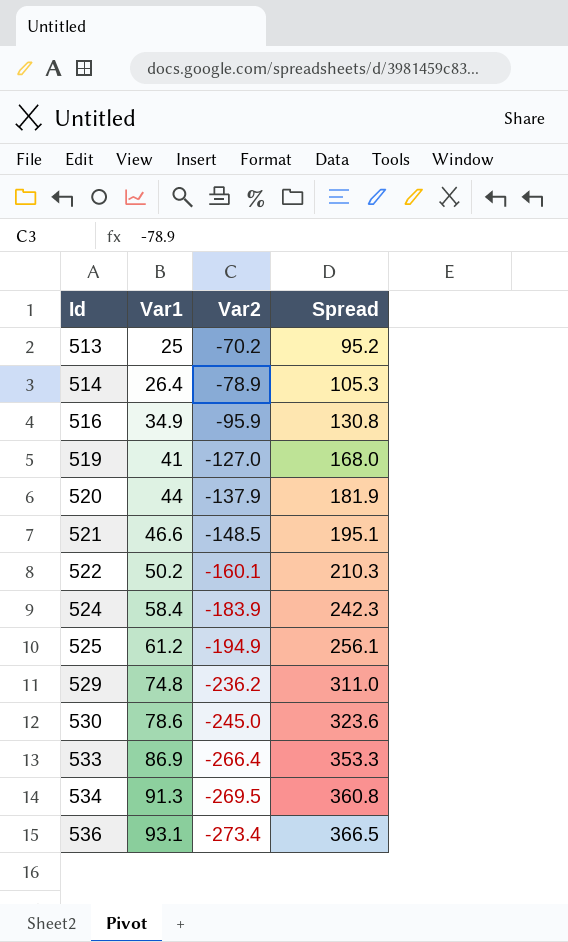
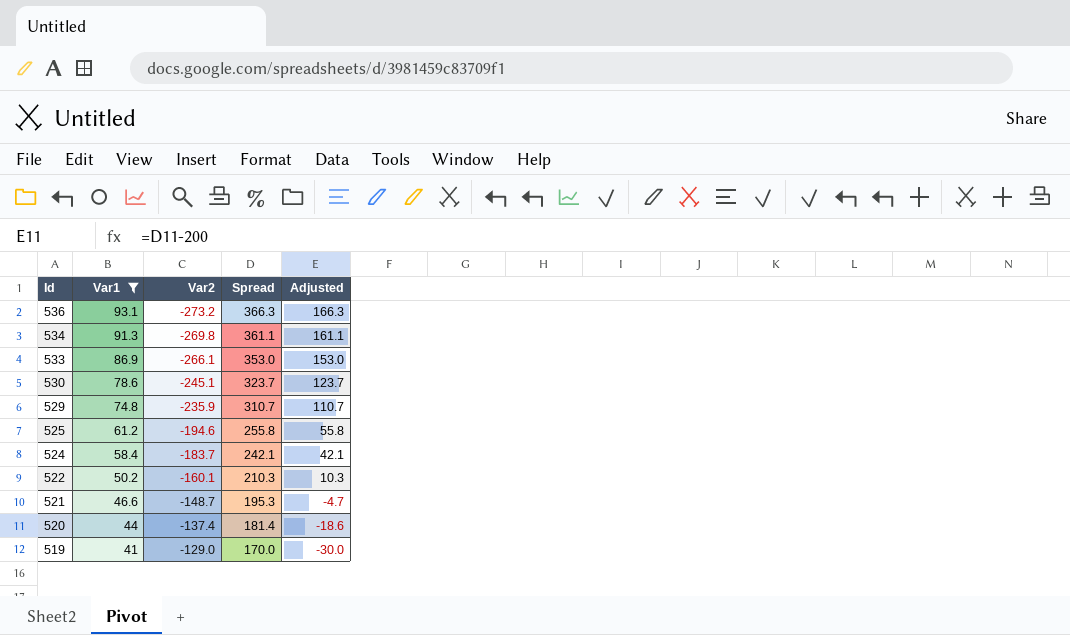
filter: none -> Var1 >= 41
row order: Id ascending -> Id descending
column Adjusted | formula: none -> [Spread] - 200
536 | Var2: -273.4 -> -273.2
536 | Spread: 366.5 -> 366.3
534 | Var2: -269.5 -> -269.8
534 | Spread: 360.8 -> 361.1
533 | Var2: -266.4 -> -266.1
533 | Spread: 353.3 -> 353.0
530 | Var2: -245.0 -> -245.1
530 | Spread: 323.6 -> 323.7
529 | Var2: -236.2 -> -235.9
529 | Spread: 311.0 -> 310.7
525 | Var2: -194.9 -> -194.6
525 | Spread: 256.1 -> 255.8
524 | Var2: -183.9 -> -183.7
524 | Spread: 242.3 -> 242.1
521 | Var2: -148.5 -> -148.7
521 | Spread: 195.1 -> 195.3
520 | Var2: -137.9 -> -137.4
520 | Spread: 181.9 -> 181.4
519 | Var2: -127.0 -> -129.0
519 | Spread: 168.0 -> 170.0

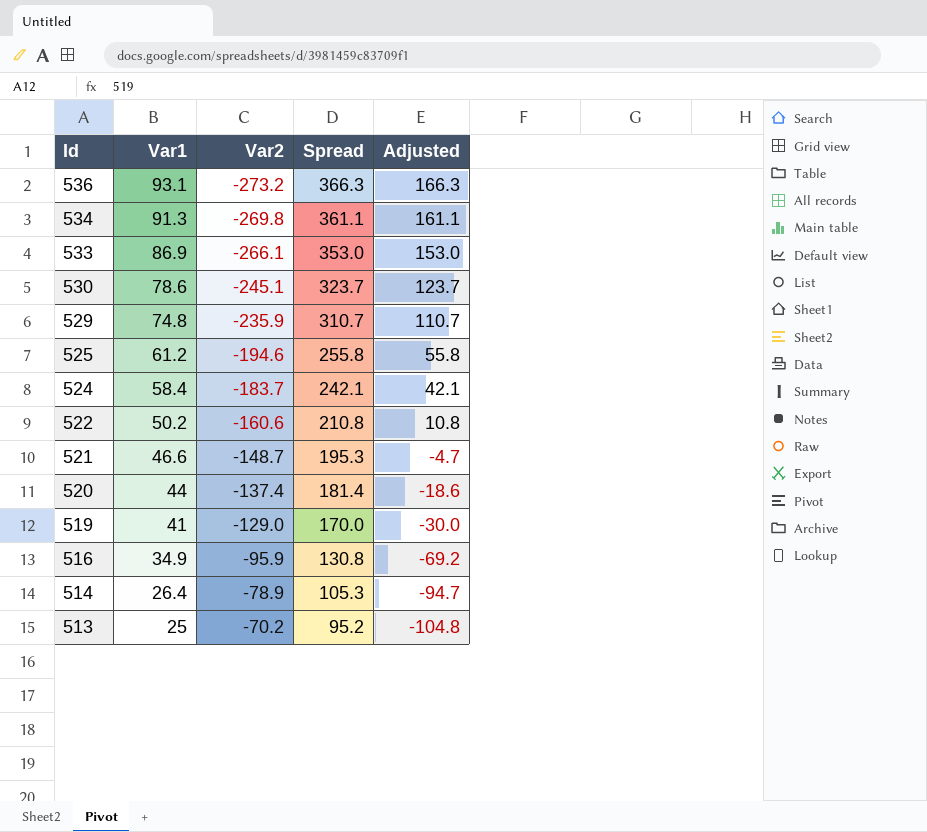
filter: Var1 >= 41 -> none
522 | Var2: -160.1 -> -160.6
522 | Spread: 210.3 -> 210.8
522 | Adjusted: 10.3 -> 10.8

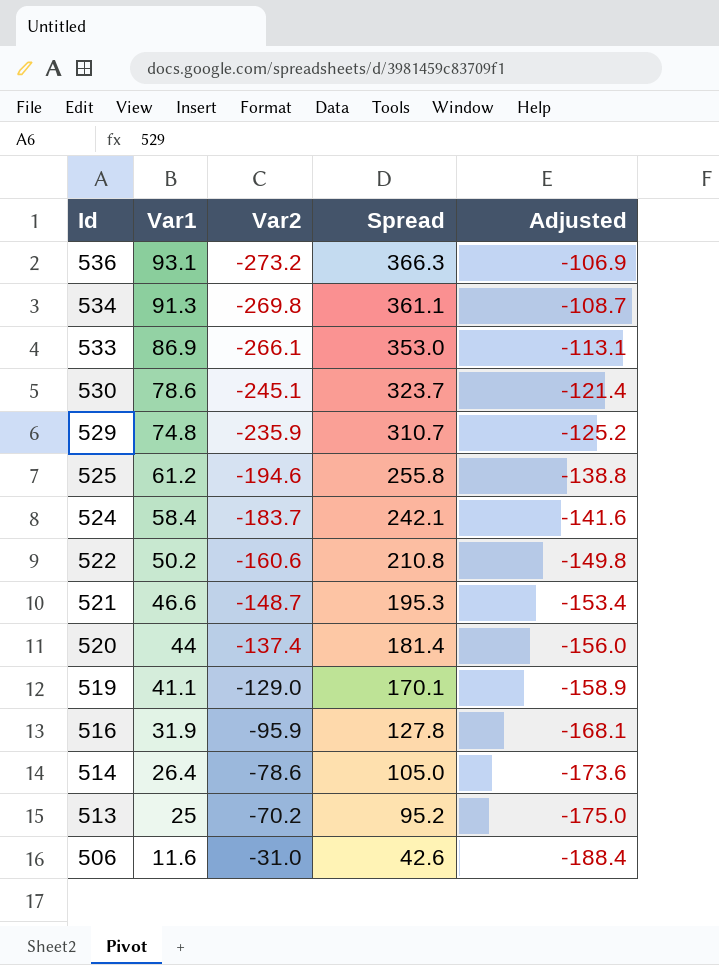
column Adjusted | formula: [Spread] - 200 -> [Var1] - 200
519 | Var1: 41 -> 41.1
519 | Spread: 170.0 -> 170.1
516 | Var1: 34.9 -> 31.9
516 | Spread: 130.8 -> 127.8
514 | Var2: -78.9 -> -78.6
514 | Spread: 105.3 -> 105.0
row 506: none -> 11.6 | -31.0 | 42.6 | -188.4

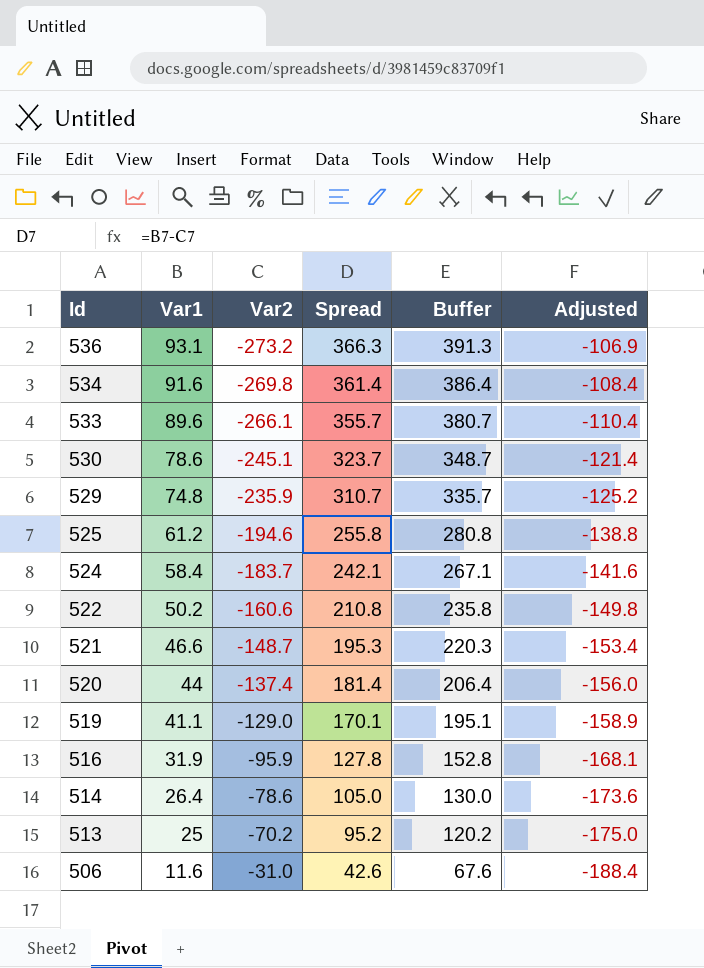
column Buffer | formula: none -> [Spread] + 25
534 | Var1: 91.3 -> 91.6
534 | Spread: 361.1 -> 361.4
534 | Adjusted: -108.7 -> -108.4
533 | Var1: 86.9 -> 89.6
533 | Spread: 353.0 -> 355.7
533 | Adjusted: -113.1 -> -110.4

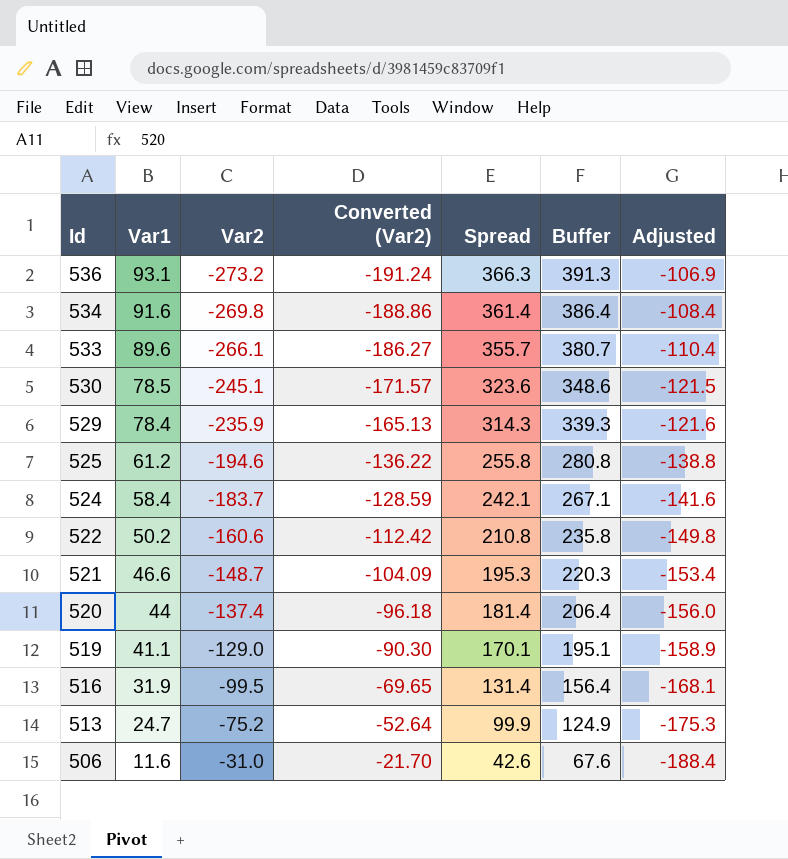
column Converted (Var2) | formula: none -> [Var2] * 0.7
row 514: 26.4 | -78.6 | 105.0 | 130.0 | -173.6 -> none
530 | Var1: 78.6 -> 78.5
530 | Spread: 323.7 -> 323.6
530 | Buffer: 348.7 -> 348.6
530 | Adjusted: -121.4 -> -121.5
529 | Var1: 74.8 -> 78.4
529 | Spread: 310.7 -> 314.3
529 | Buffer: 335.7 -> 339.3
529 | Adjusted: -125.2 -> -121.6
516 | Var2: -95.9 -> -99.5
516 | Spread: 127.8 -> 131.4
516 | Buffer: 152.8 -> 156.4
513 | Var1: 25 -> 24.7
513 | Var2: -70.2 -> -75.2
513 | Spread: 95.2 -> 99.9
513 | Buffer: 120.2 -> 124.9
513 | Adjusted: -175.0 -> -175.3

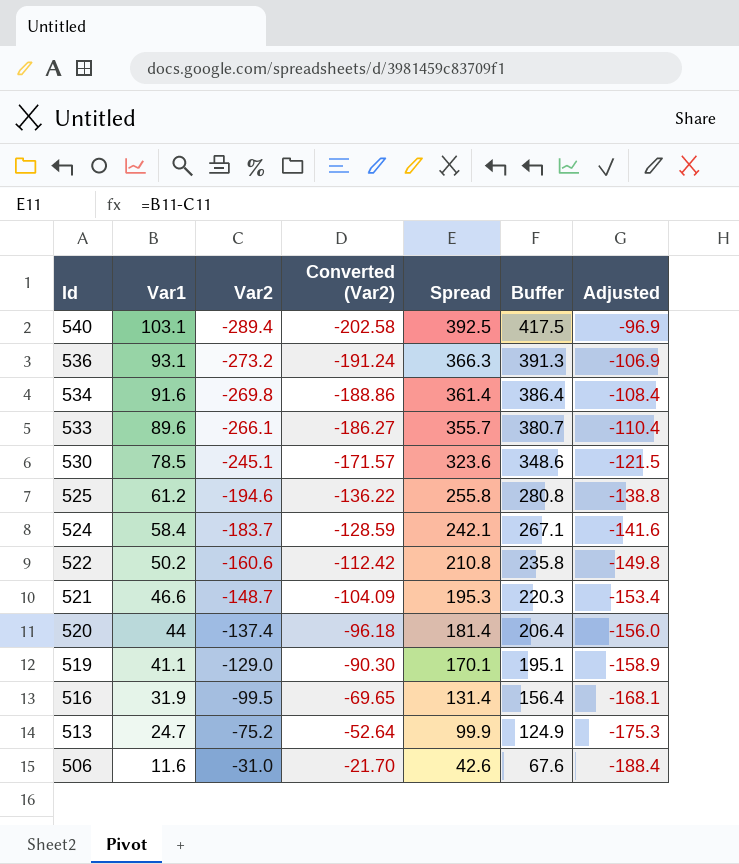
row 529: 78.4 | -235.9 | -165.13 | 314.3 | 339.3 | -121.6 -> none
row 540: none -> 103.1 | -289.4 | -202.58 | 392.5 | 417.5 | -96.9

